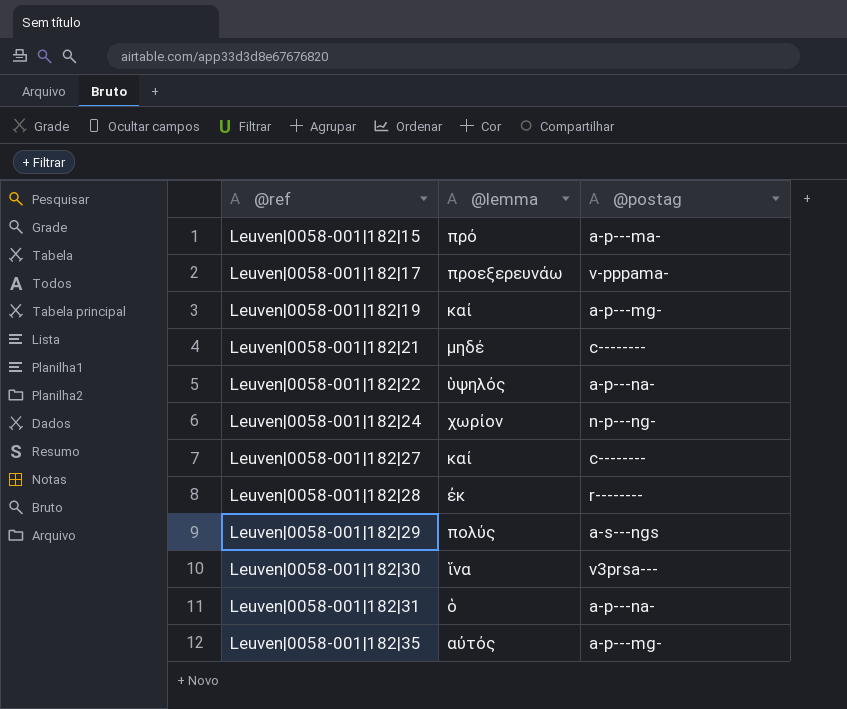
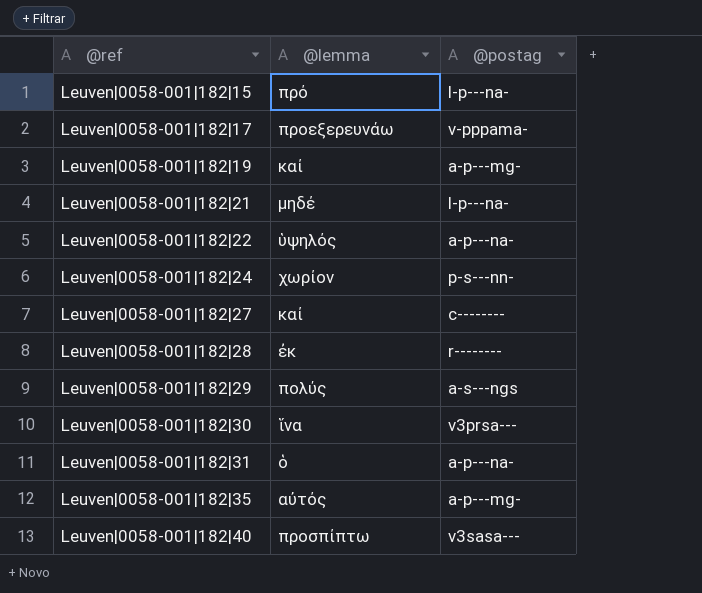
Leuven|0058-001|182|15 | @postag: a-p---ma- -> l-p---na-
Leuven|0058-001|182|21 | @postag: c-------- -> l-p---na-
Leuven|0058-001|182|24 | @postag: n-p---ng- -> p-s---nn-
row Leuven|0058-001|182|40: none -> προσπίπτω | v3sasa---

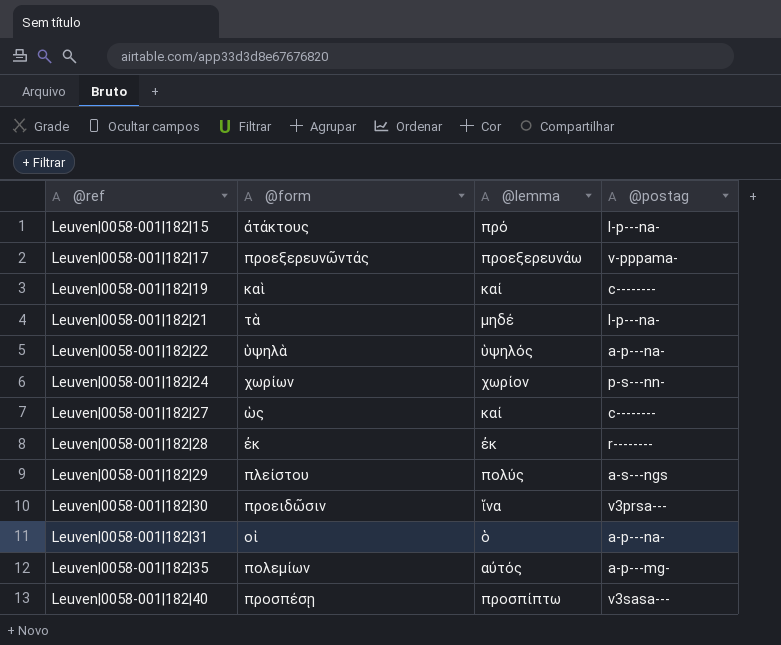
column @form | position: none -> 2
Leuven|0058-001|182|19 | @postag: a-p---mg- -> c--------

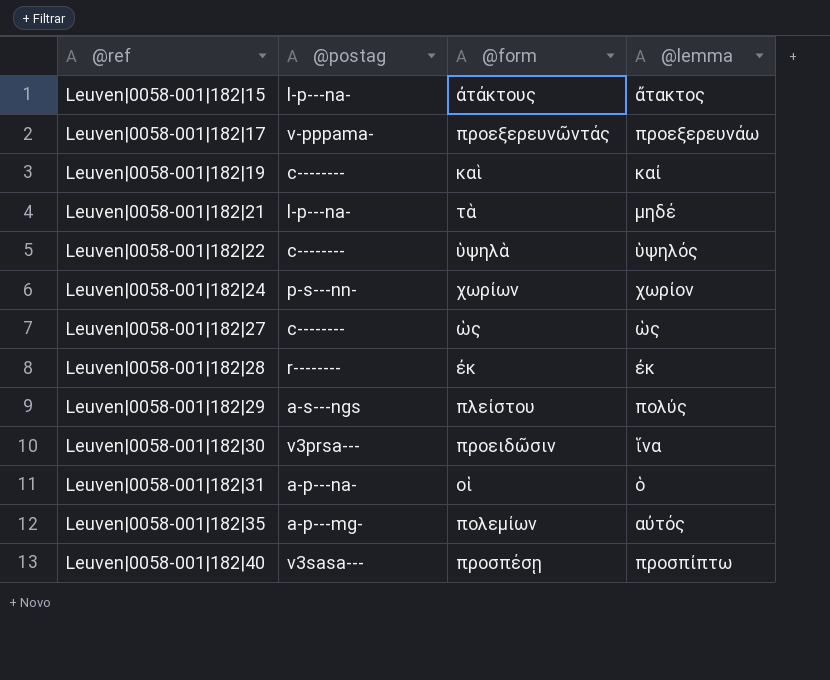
column @postag | position: 4 -> 2
Leuven|0058-001|182|15 | @lemma: πρό -> ἄτακτος
Leuven|0058-001|182|22 | @postag: a-p---na- -> c--------
Leuven|0058-001|182|27 | @lemma: καί -> ὡς

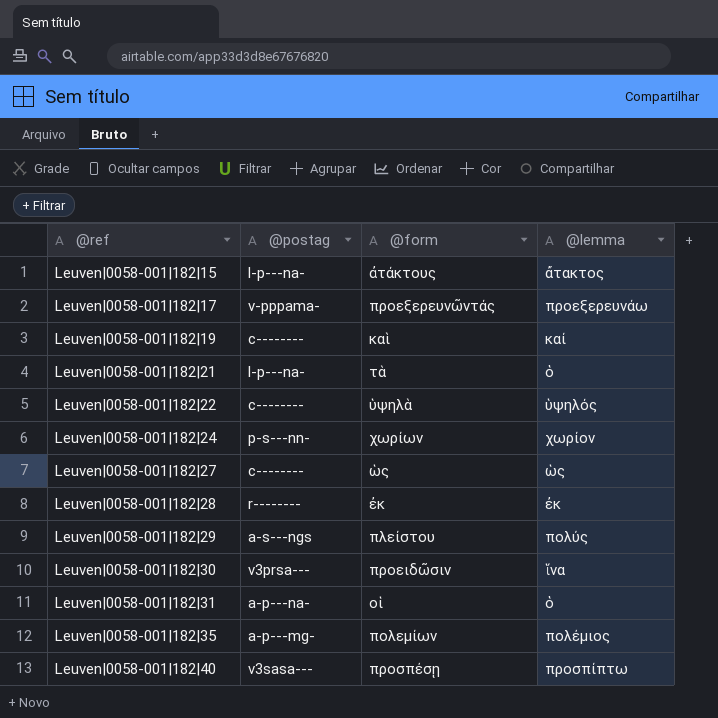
Leuven|0058-001|182|21 | @lemma: μηδέ -> ὁ
Leuven|0058-001|182|35 | @lemma: αὐτός -> πολέμιος

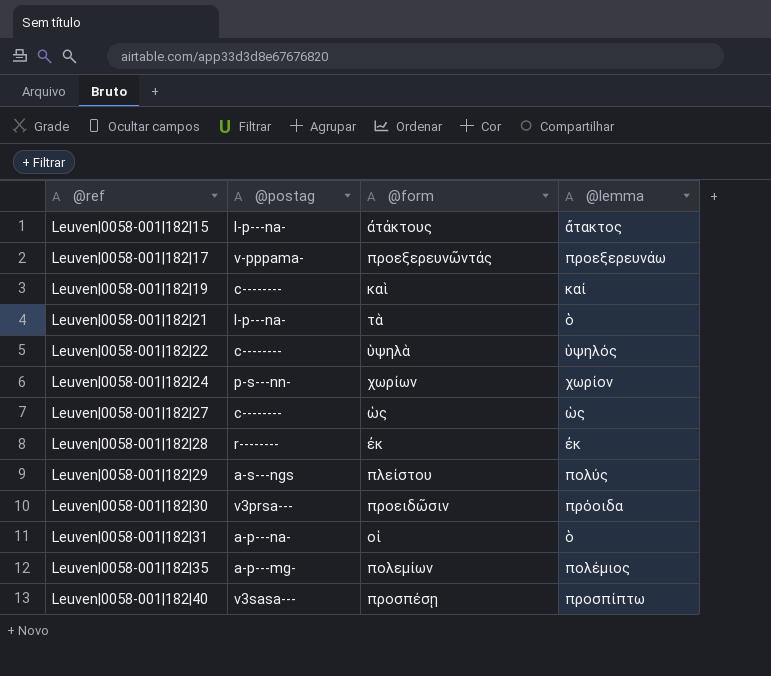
Leuven|0058-001|182|30 | @lemma: ἵνα -> πρόοιδα

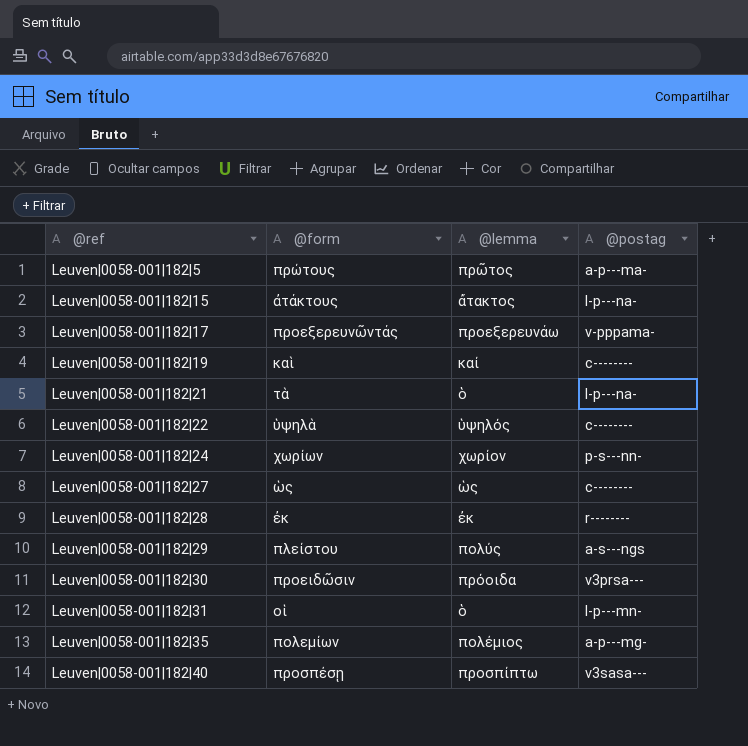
column @postag | position: 2 -> 4
row Leuven|0058-001|182|5: none -> πρώτους | πρῶτος | a-p---ma-
Leuven|0058-001|182|31 | @postag: a-p---na- -> l-p---mn-

